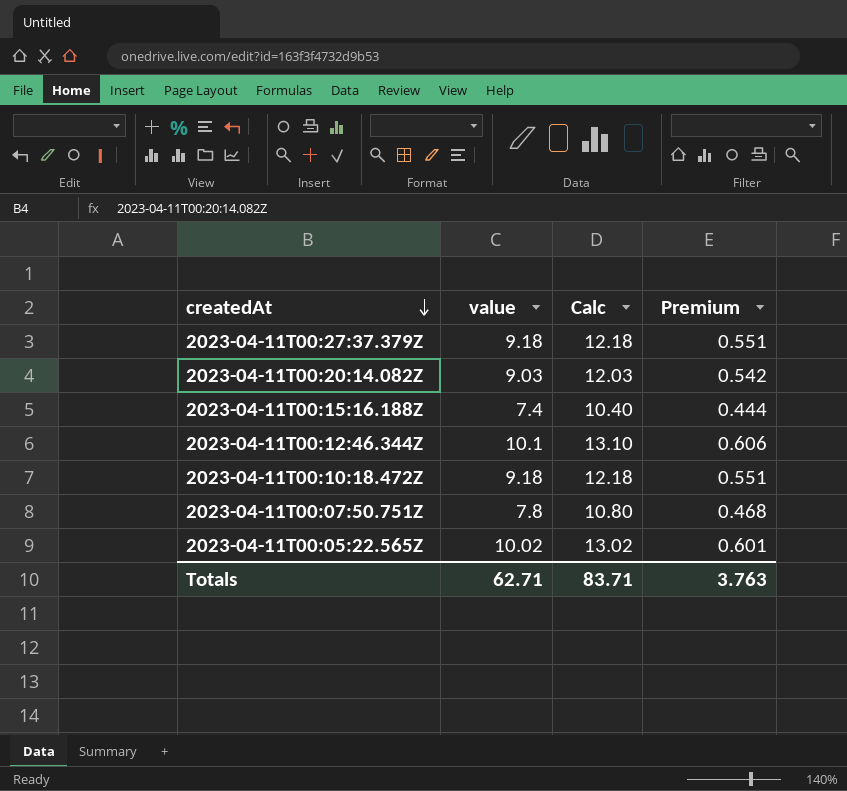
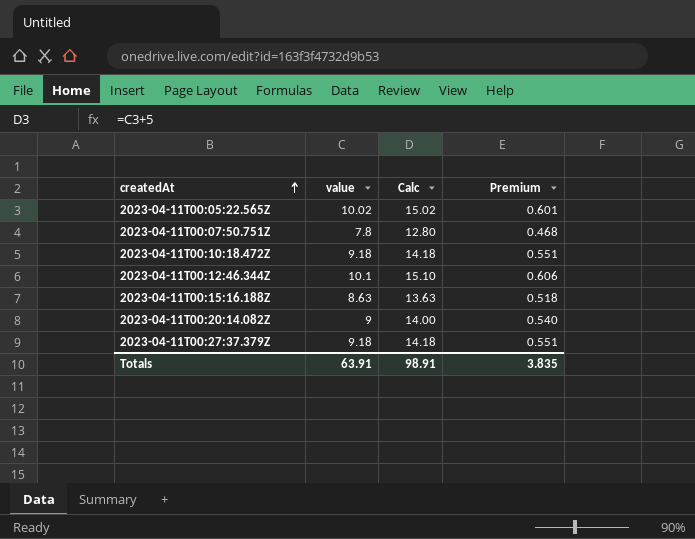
row order: createdAt descending -> createdAt ascending
column Calc | formula: [value] + 3 -> [value] + 5
2023-04-11T00:15:16.188Z | value: 7.4 -> 8.63
2023-04-11T00:15:16.188Z | Premium: 0.444 -> 0.518
2023-04-11T00:20:14.082Z | value: 9.03 -> 9
2023-04-11T00:20:14.082Z | Premium: 0.542 -> 0.540
Totals | value: 62.71 -> 63.91
Totals | Calc: 83.71 -> 98.91
Totals | Premium: 3.763 -> 3.835

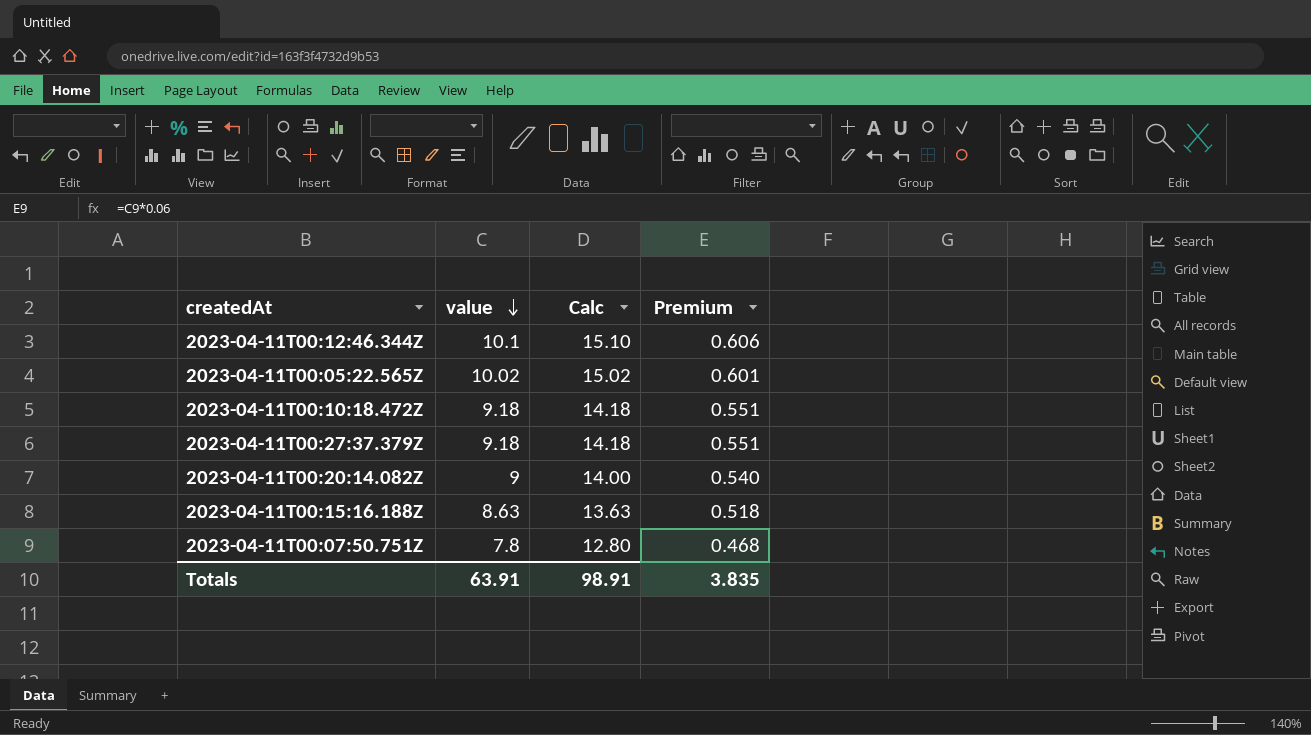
row order: createdAt ascending -> value descending

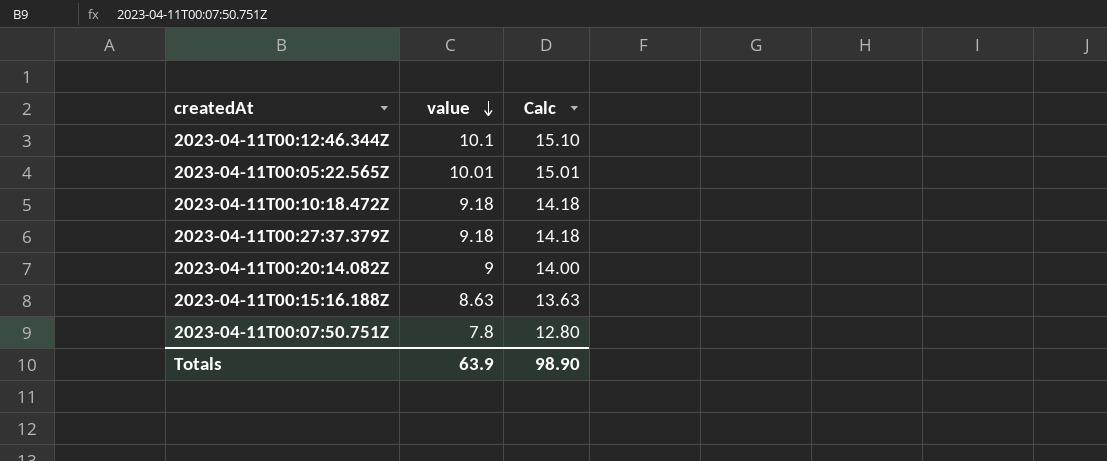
column Premium | formula: [value] * 0.06 -> none
2023-04-11T00:05:22.565Z | value: 10.02 -> 10.01
2023-04-11T00:05:22.565Z | Calc: 15.02 -> 15.01
Totals | value: 63.91 -> 63.9
Totals | Calc: 98.91 -> 98.90

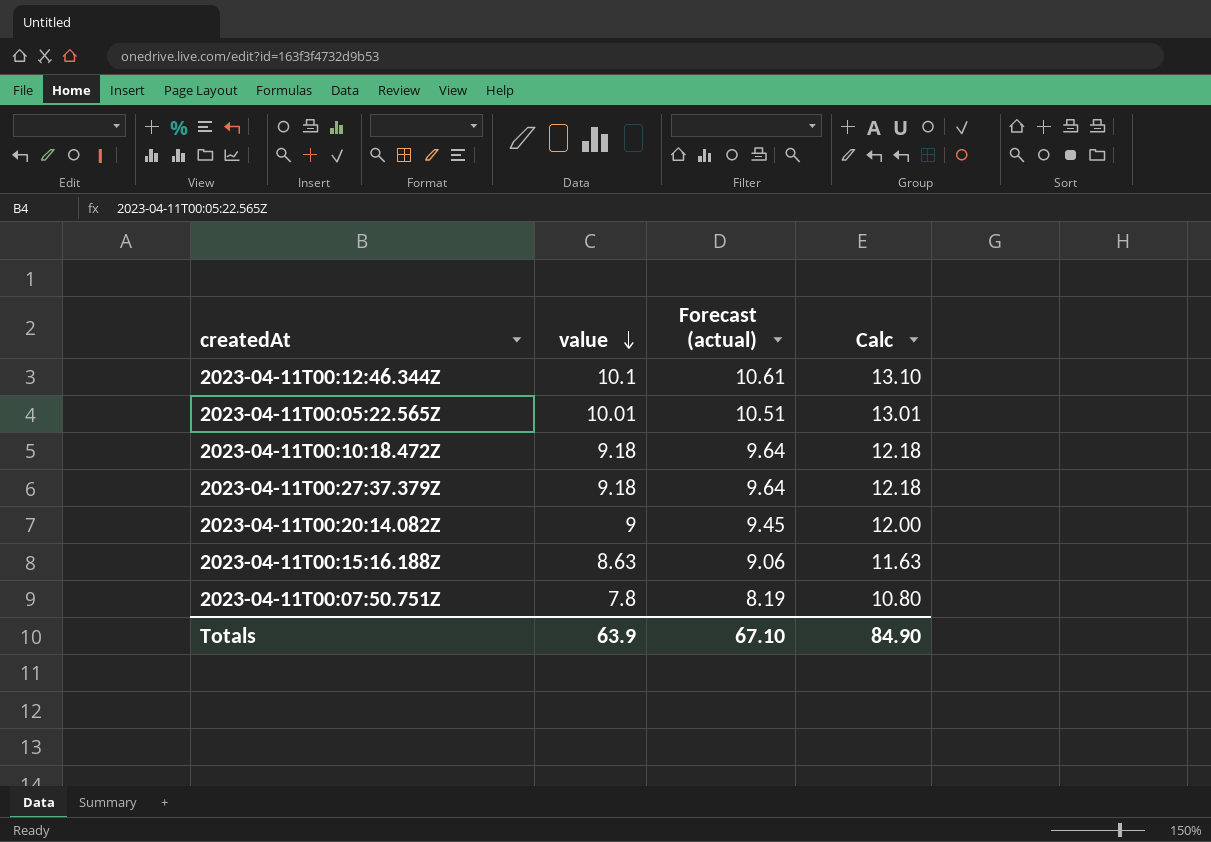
column Forecast (actual) | formula: none -> [value] * 1.05
column Calc | formula: [value] + 5 -> [value] + 3
Totals | Calc: 98.90 -> 84.90

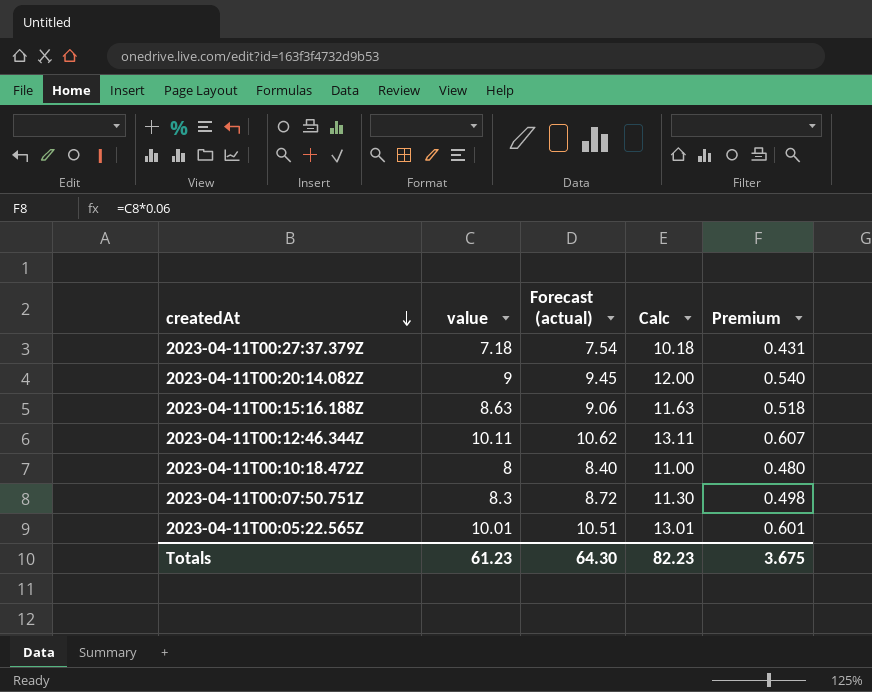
row order: value descending -> createdAt descending
column Premium | formula: none -> [value] * 0.06
2023-04-11T00:27:37.379Z | value: 9.18 -> 7.18
2023-04-11T00:27:37.379Z | Forecast (actual): 9.64 -> 7.54
2023-04-11T00:27:37.379Z | Calc: 12.18 -> 10.18
2023-04-11T00:12:46.344Z | value: 10.1 -> 10.11
2023-04-11T00:12:46.344Z | Forecast (actual): 10.61 -> 10.62
2023-04-11T00:12:46.344Z | Calc: 13.10 -> 13.11
2023-04-11T00:10:18.472Z | value: 9.18 -> 8
2023-04-11T00:10:18.472Z | Forecast (actual): 9.64 -> 8.40
2023-04-11T00:10:18.472Z | Calc: 12.18 -> 11.00
2023-04-11T00:07:50.751Z | value: 7.8 -> 8.3
2023-04-11T00:07:50.751Z | Forecast (actual): 8.19 -> 8.72
2023-04-11T00:07:50.751Z | Calc: 10.80 -> 11.30
Totals | value: 63.9 -> 61.23
Totals | Forecast (actual): 67.10 -> 64.30
Totals | Calc: 84.90 -> 82.23

